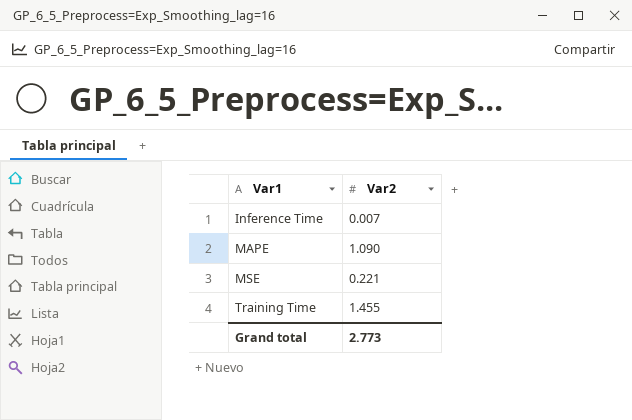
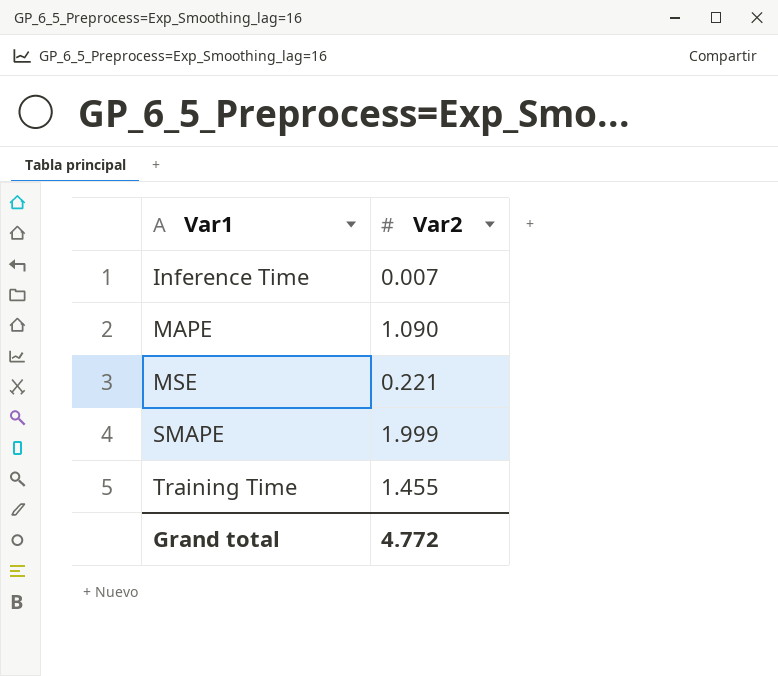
row SMAPE: none -> 1.999
Grand total | Var2: 2.773 -> 4.772

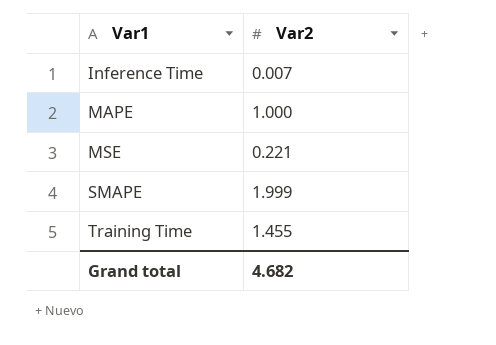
MAPE | Var2: 1.090 -> 1.000
Grand total | Var2: 4.772 -> 4.682

